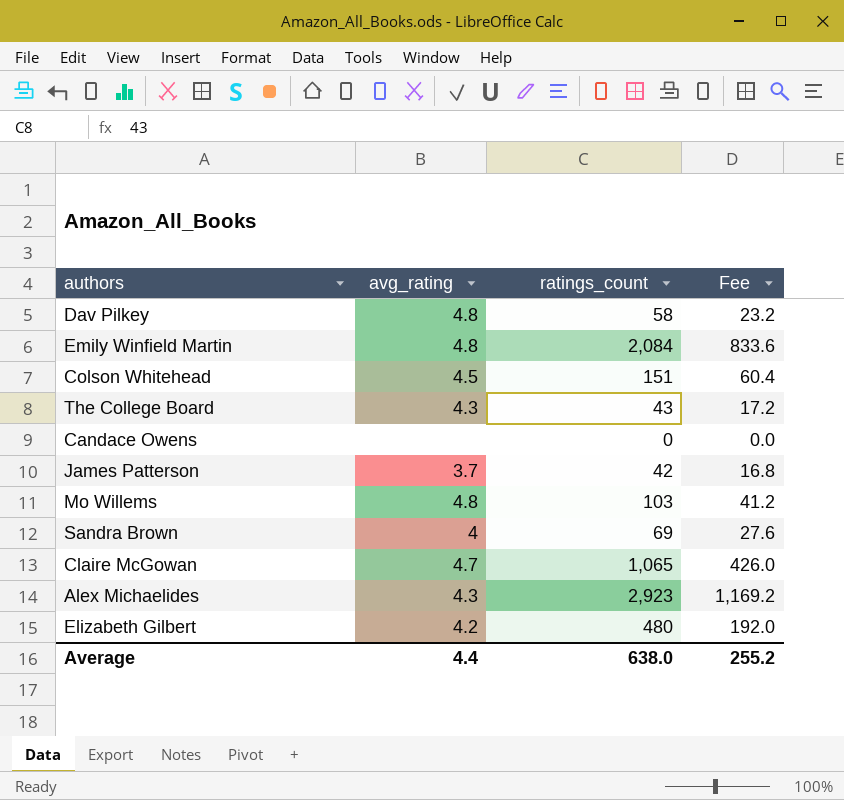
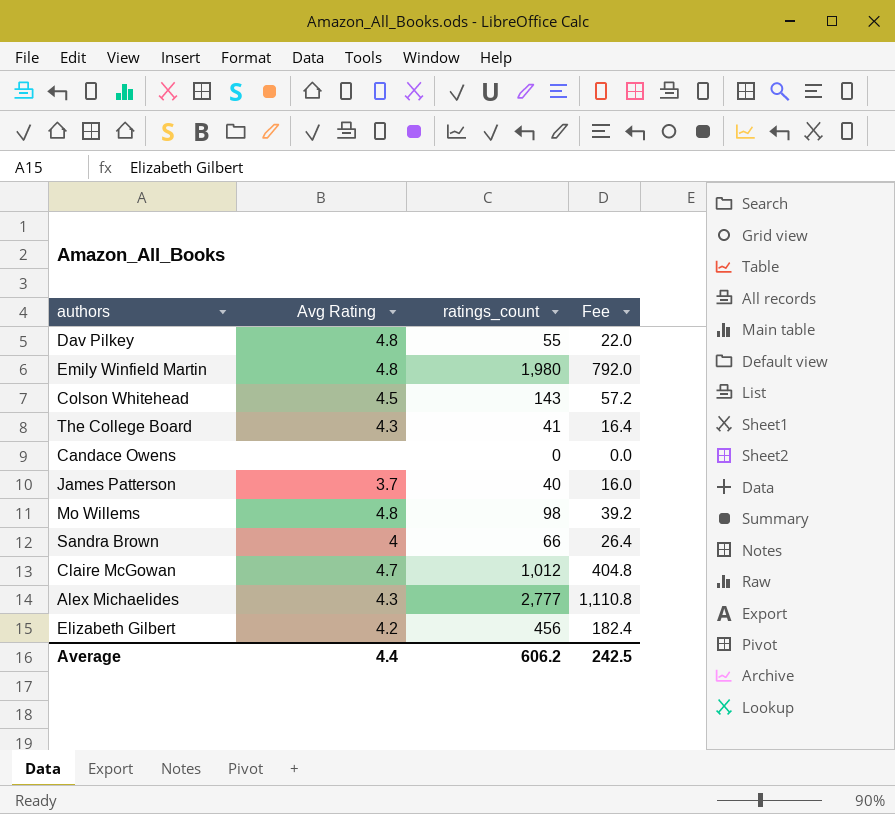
column name: avg_rating -> Avg Rating
Dav Pilkey | ratings_count: 58 -> 55
Dav Pilkey | Fee: 23.2 -> 22.0
Emily Winfield Martin | ratings_count: 2,084 -> 1,980
Emily Winfield Martin | Fee: 833.6 -> 792.0
Colson Whitehead | ratings_count: 151 -> 143
Colson Whitehead | Fee: 60.4 -> 57.2
The College Board | ratings_count: 43 -> 41
The College Board | Fee: 17.2 -> 16.4
James Patterson | ratings_count: 42 -> 40
James Patterson | Fee: 16.8 -> 16.0
Mo Willems | ratings_count: 103 -> 98
Mo Willems | Fee: 41.2 -> 39.2
Sandra Brown | ratings_count: 69 -> 66
Sandra Brown | Fee: 27.6 -> 26.4
Claire McGowan | ratings_count: 1,065 -> 1,012
Claire McGowan | Fee: 426.0 -> 404.8
Alex Michaelides | ratings_count: 2,923 -> 2,777
Alex Michaelides | Fee: 1,169.2 -> 1,110.8
Elizabeth Gilbert | ratings_count: 480 -> 456
Elizabeth Gilbert | Fee: 192.0 -> 182.4
Average | ratings_count: 638.0 -> 606.2
Average | Fee: 255.2 -> 242.5

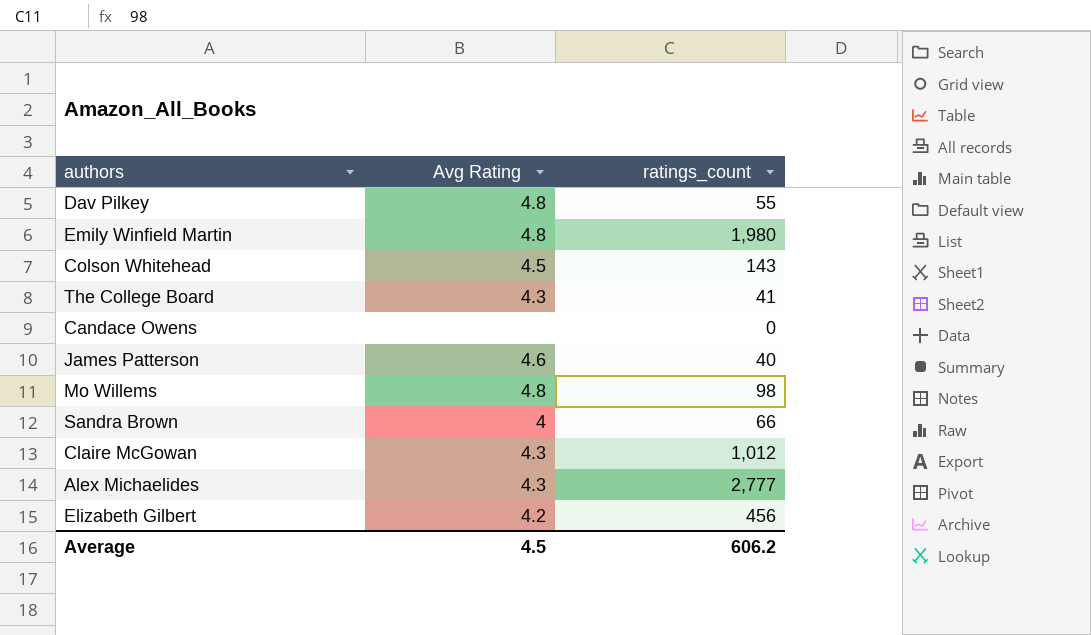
column Fee | formula: [ratings_count] * 0.4 -> none
James Patterson | Avg Rating: 3.7 -> 4.6
Claire McGowan | Avg Rating: 4.7 -> 4.3
Average | Avg Rating: 4.4 -> 4.5

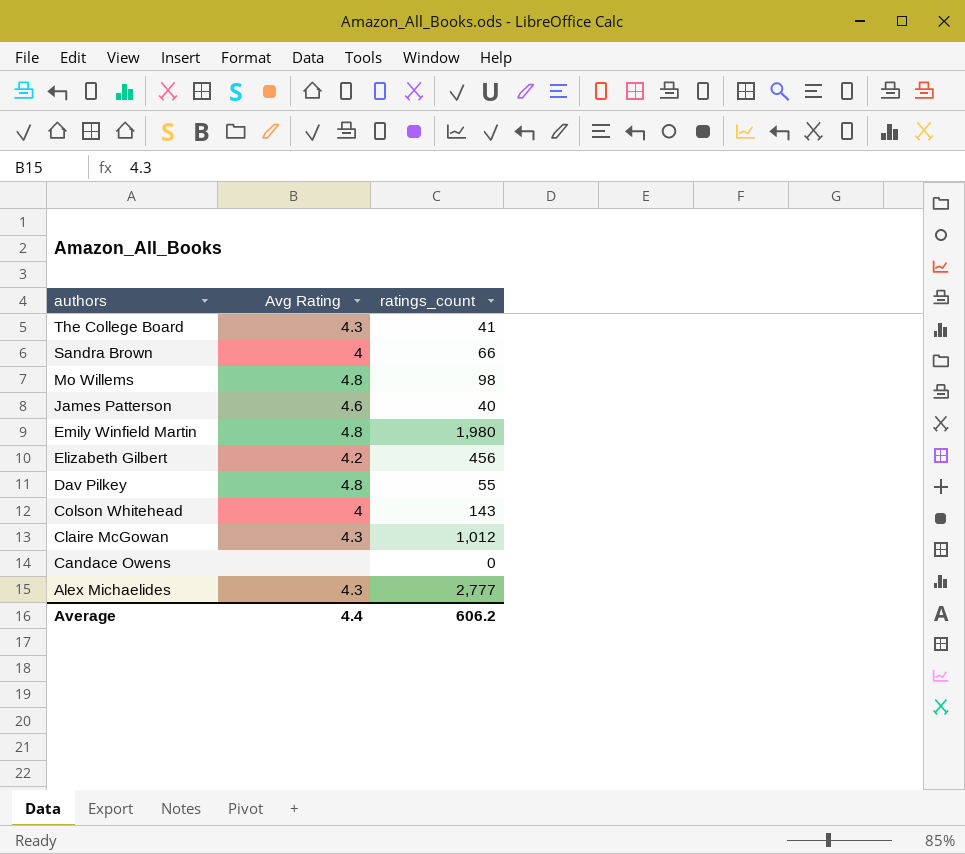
row order: none -> authors descending
Colson Whitehead | Avg Rating: 4.5 -> 4
Average | Avg Rating: 4.5 -> 4.4

